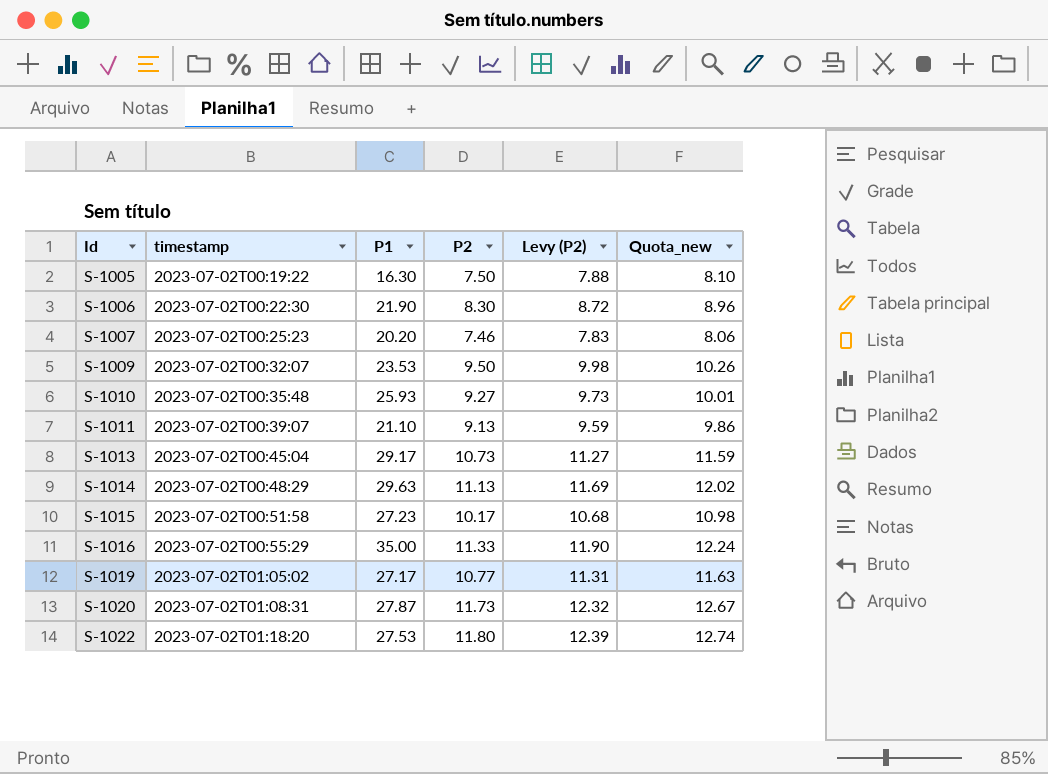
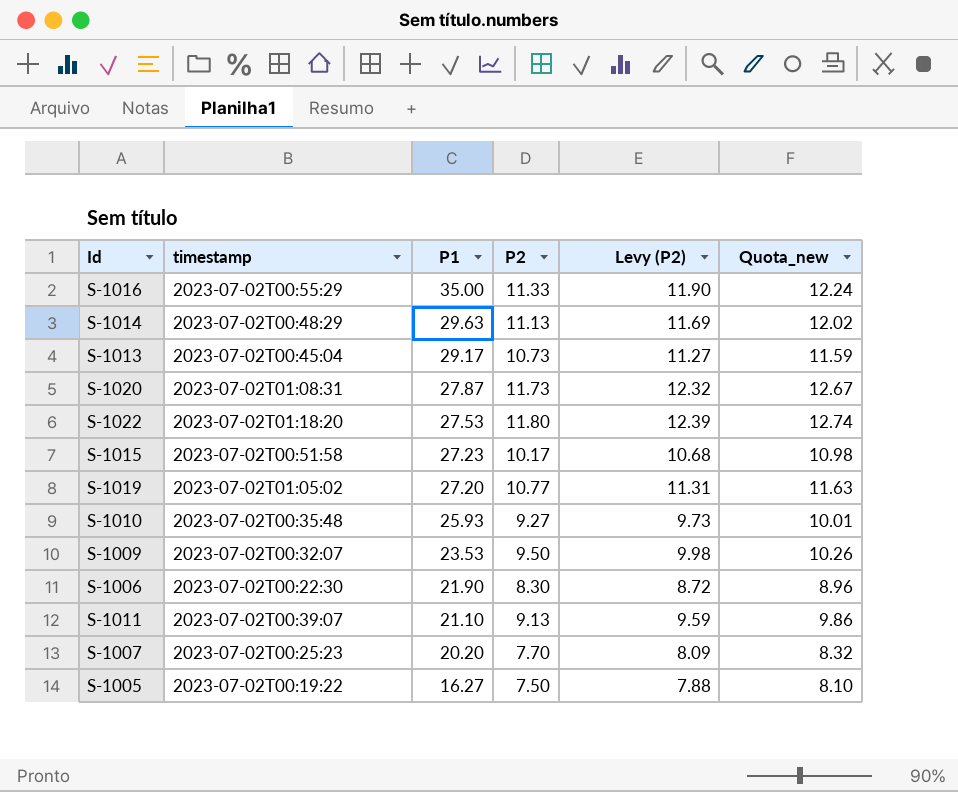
row order: Id ascending -> P1 descending
S-1019 | P1: 27.17 -> 27.20
S-1007 | P2: 7.46 -> 7.70
S-1007 | Levy (P2): 7.83 -> 8.09
S-1007 | Quota_new: 8.06 -> 8.32
S-1005 | P1: 16.30 -> 16.27

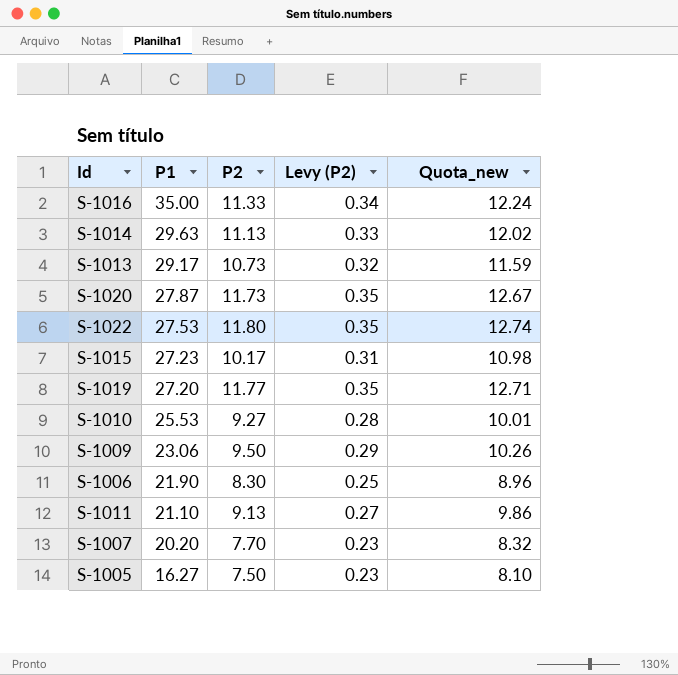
column timestamp | position: 2 -> none
column Levy (P2) | formula: [P2] * 1.05 -> [P2] * 0.03
S-1019 | P2: 10.77 -> 11.77
S-1019 | Quota_new: 11.63 -> 12.71
S-1010 | P1: 25.93 -> 25.53
S-1009 | P1: 23.53 -> 23.06

